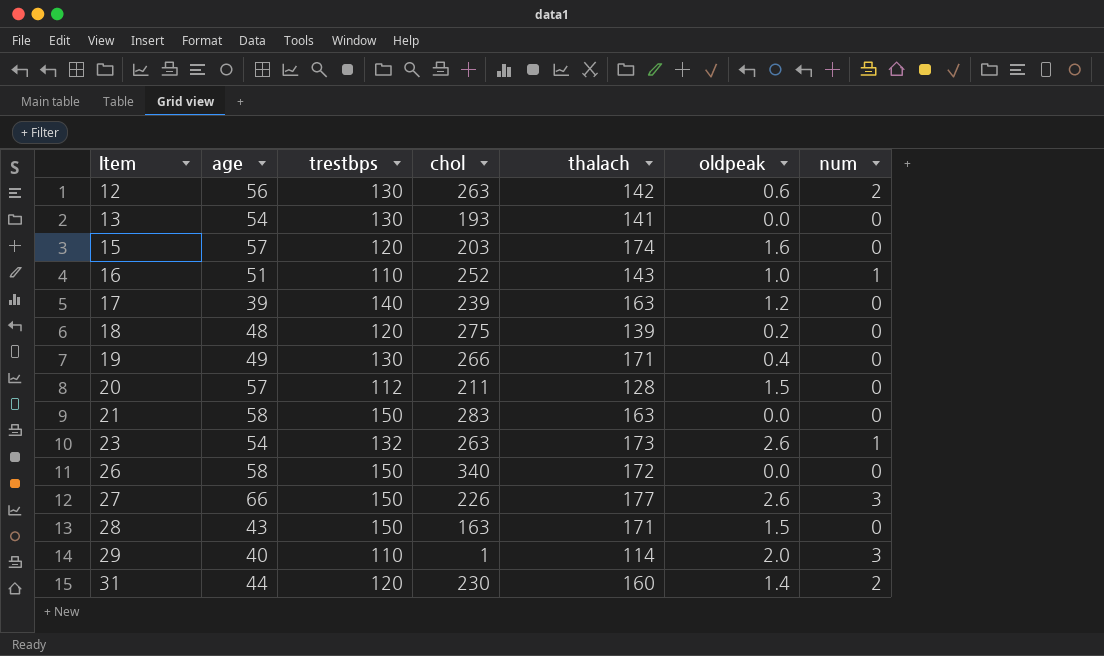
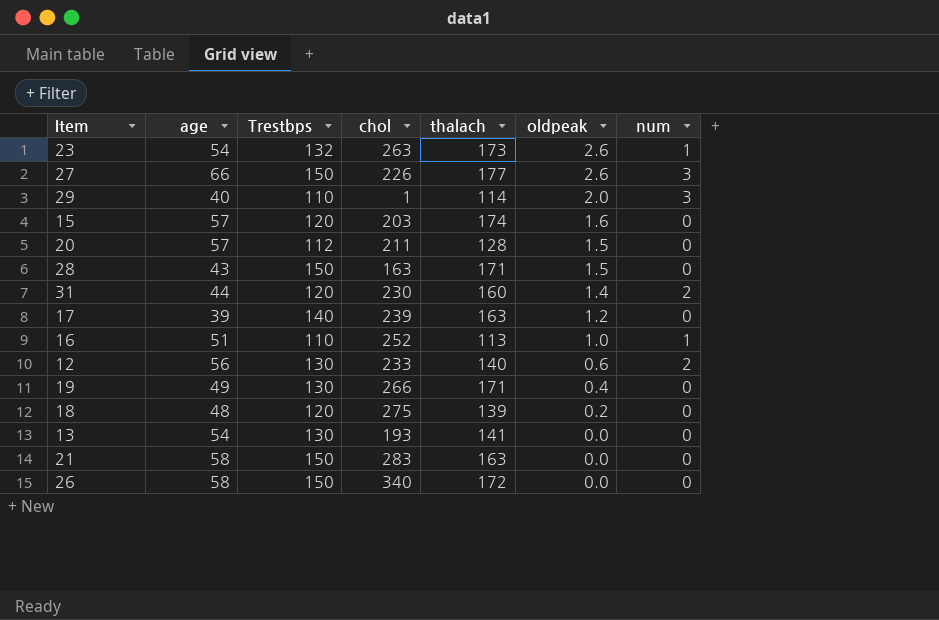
row order: Item ascending -> oldpeak descending
column name: trestbps -> Trestbps
16 | thalach: 143 -> 113
12 | chol: 263 -> 233
12 | thalach: 142 -> 140

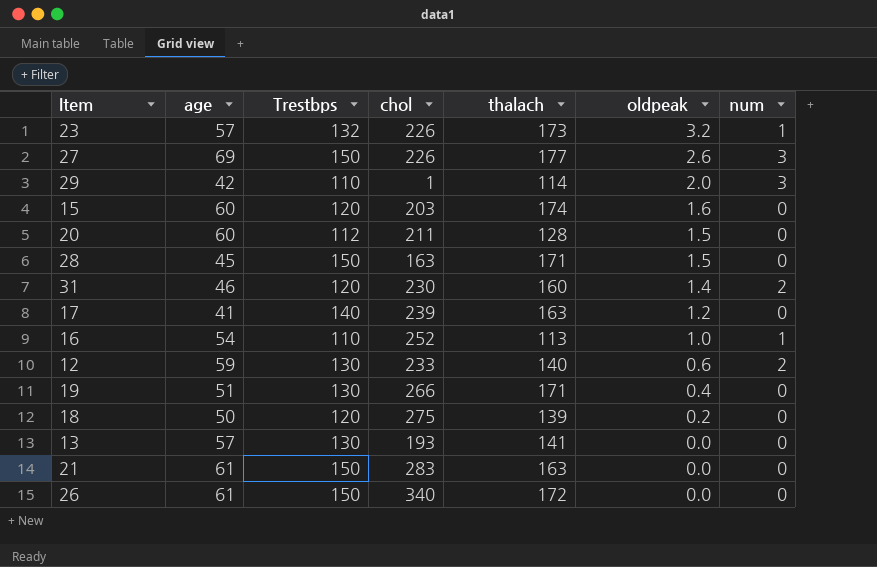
23 | age: 54 -> 57
23 | chol: 263 -> 226
23 | oldpeak: 2.6 -> 3.2
27 | age: 66 -> 69
29 | age: 40 -> 42
15 | age: 57 -> 60
20 | age: 57 -> 60
28 | age: 43 -> 45
31 | age: 44 -> 46
17 | age: 39 -> 41
16 | age: 51 -> 54
12 | age: 56 -> 59
19 | age: 49 -> 51
18 | age: 48 -> 50
13 | age: 54 -> 57
21 | age: 58 -> 61
26 | age: 58 -> 61

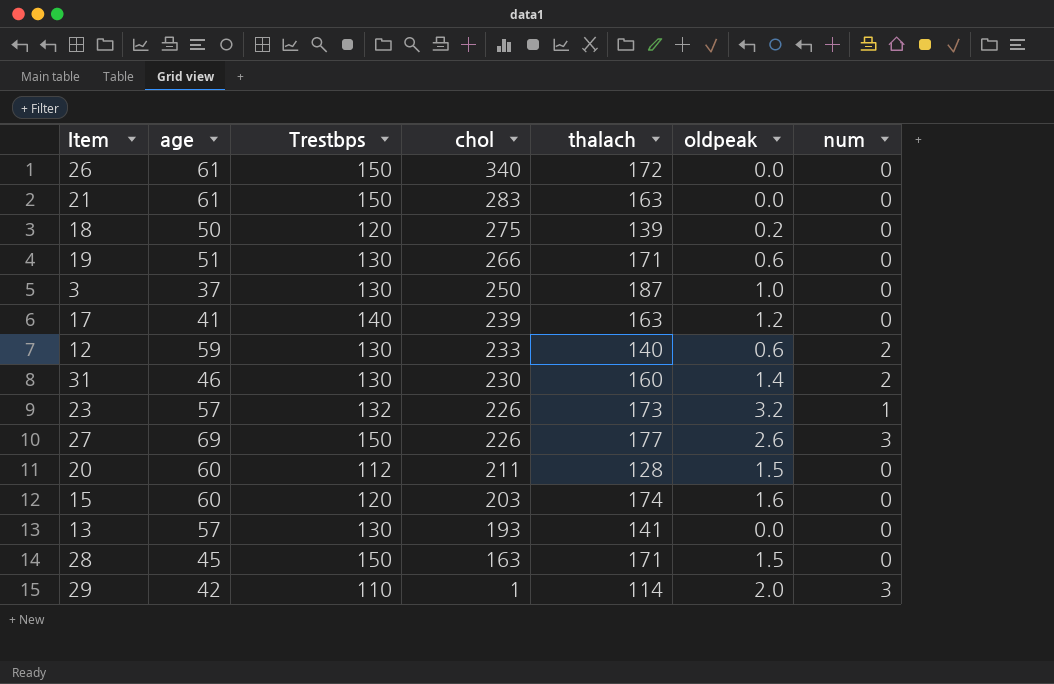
row order: oldpeak descending -> chol descending
row 16: 54 | 110 | 252 | 113 | 1.0 | 1 -> none
19 | oldpeak: 0.4 -> 0.6
row 3: none -> 37 | 130 | 250 | 187 | 1.0 | 0
31 | Trestbps: 120 -> 130

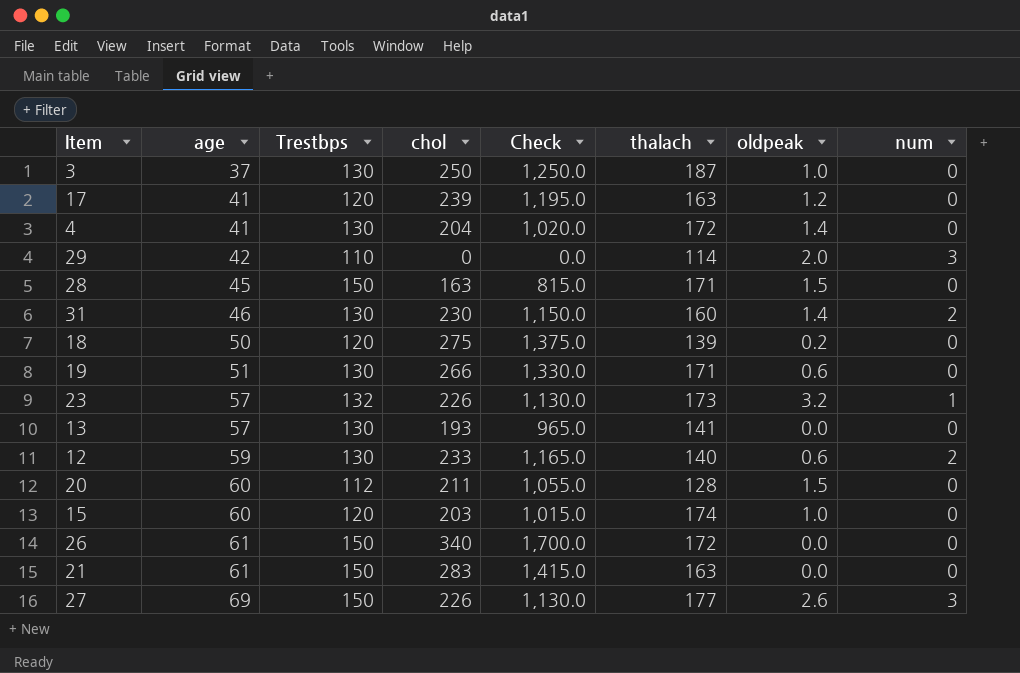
row order: chol descending -> age ascending
column Check | formula: none -> [chol] * 5
17 | Trestbps: 140 -> 120
row 4: none -> 41 | 130 | 204 | 1,020.0 | 172 | 1.4 | 0
29 | chol: 1 -> 0
15 | oldpeak: 1.6 -> 1.0

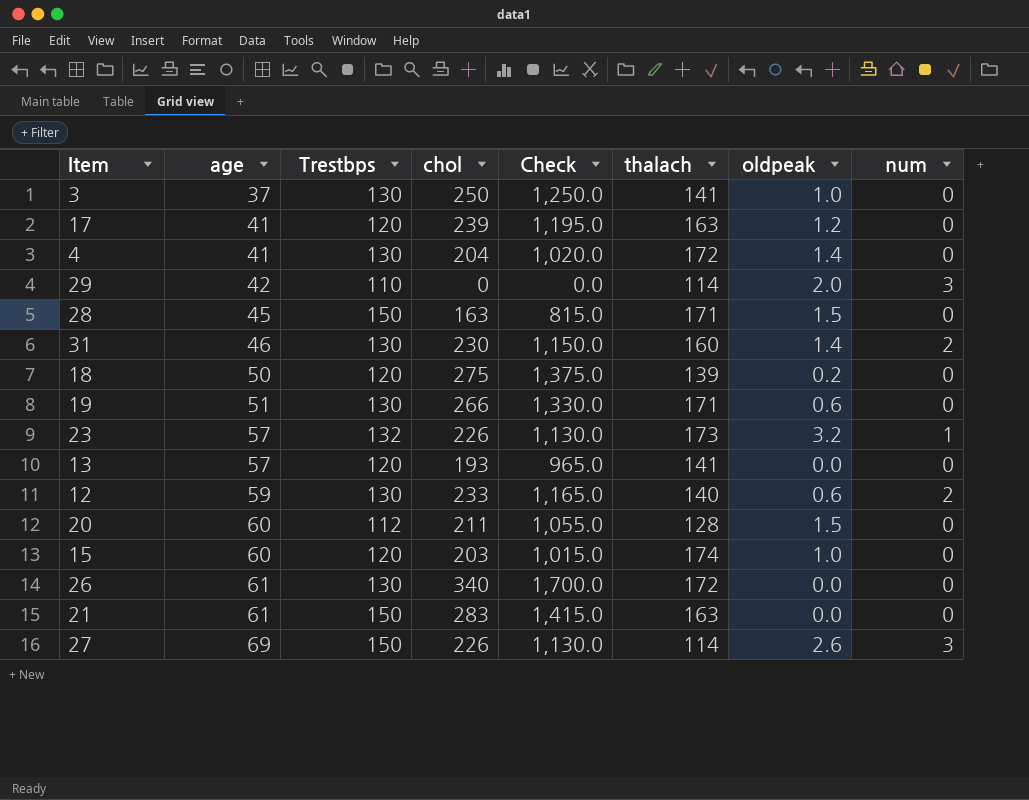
3 | thalach: 187 -> 141
13 | Trestbps: 130 -> 120
26 | Trestbps: 150 -> 130
27 | thalach: 177 -> 114

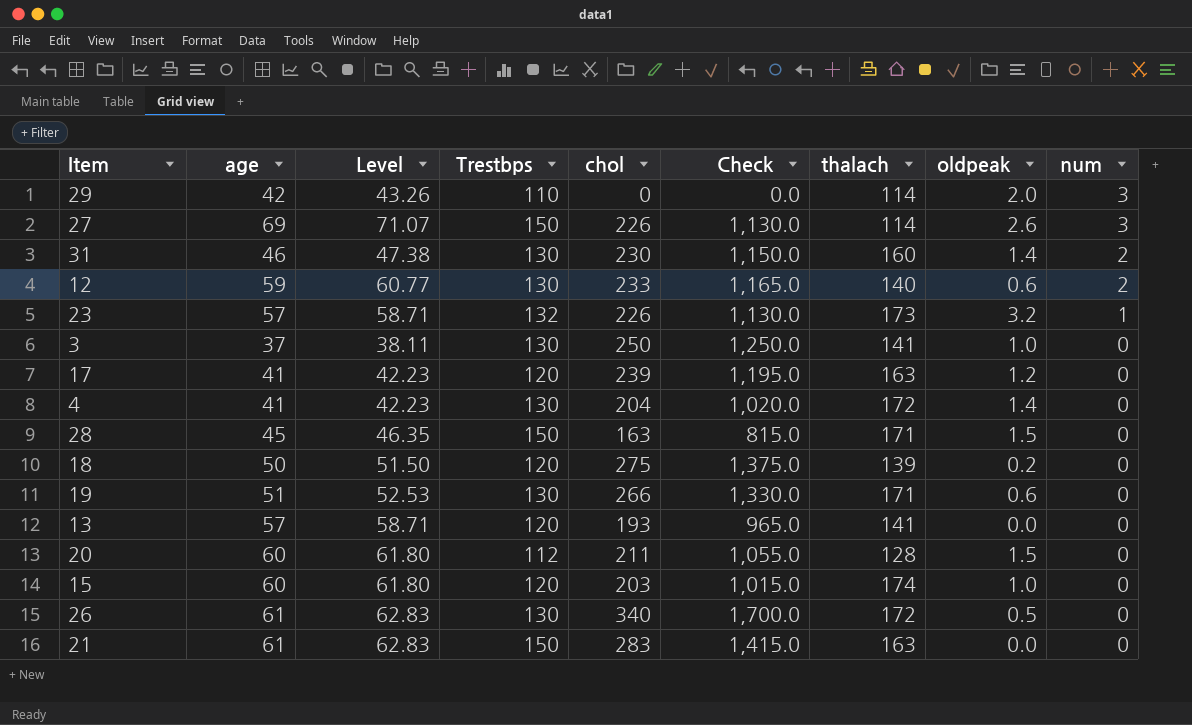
row order: age ascending -> num descending
column Level | formula: none -> [age] * 1.03
26 | oldpeak: 0.0 -> 0.5

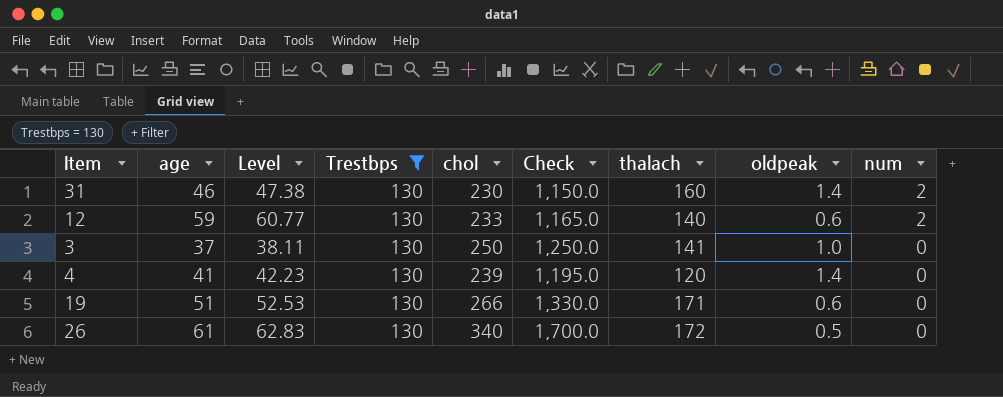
filter: none -> Trestbps = 130
4 | chol: 204 -> 239
4 | Check: 1,020.0 -> 1,195.0
4 | thalach: 172 -> 120

